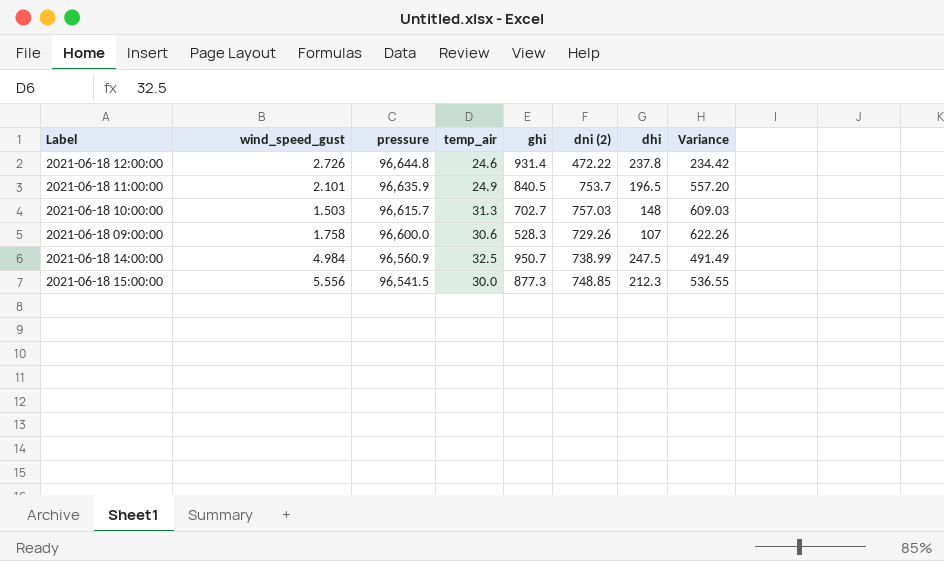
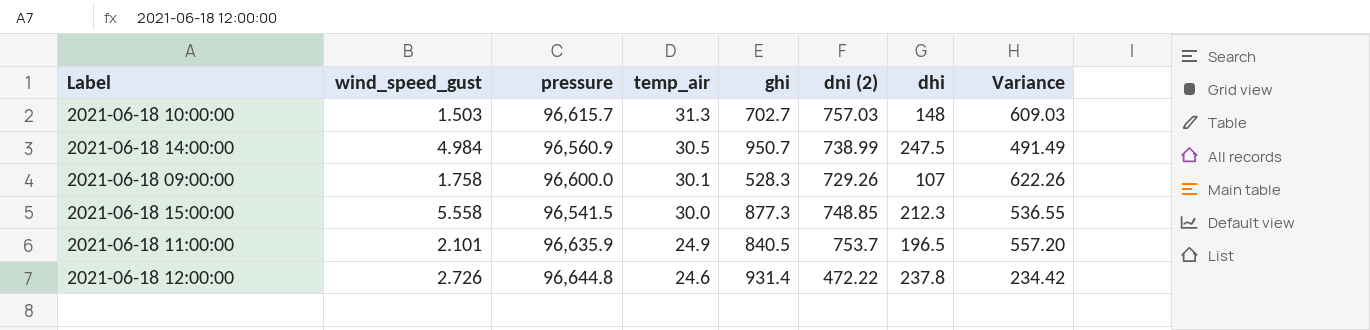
row order: pressure descending -> temp_air descending
2021-06-18 14:00:00 | temp_air: 32.5 -> 30.5
2021-06-18 09:00:00 | temp_air: 30.6 -> 30.1
2021-06-18 15:00:00 | wind_speed_gust: 5.556 -> 5.558

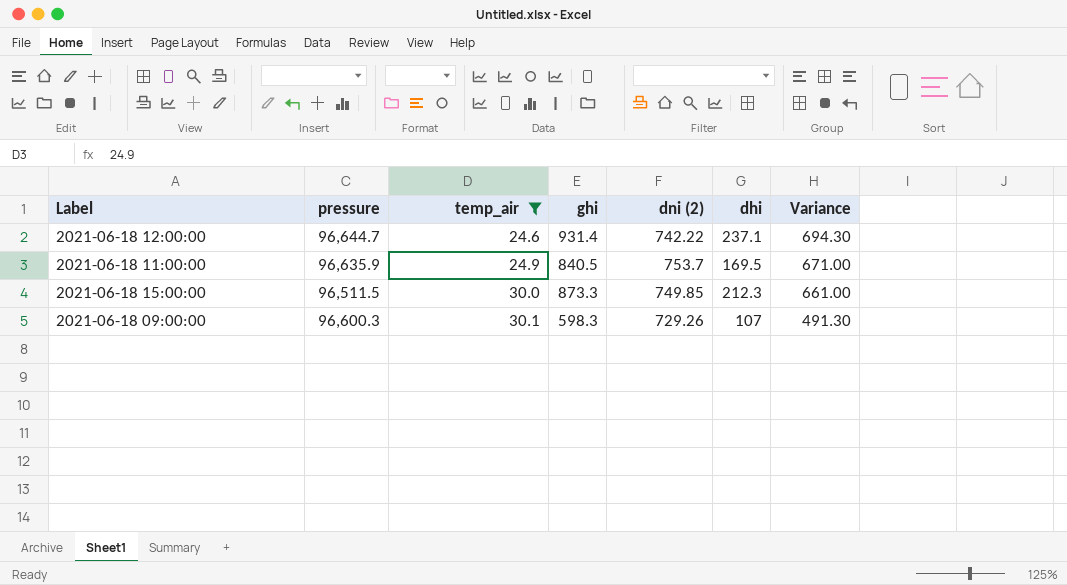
filter: none -> temp_air <= 30.1
row order: temp_air descending -> temp_air ascending
column wind_speed_gust | position: 2 -> none
column Variance | formula: [dni (2)] - [dhi] -> [ghi] - [dhi]
2021-06-18 12:00:00 | pressure: 96,644.8 -> 96,644.7
2021-06-18 12:00:00 | dni (2): 472.22 -> 742.22
2021-06-18 12:00:00 | dhi: 237.8 -> 237.1
2021-06-18 11:00:00 | dhi: 196.5 -> 169.5
2021-06-18 15:00:00 | pressure: 96,541.5 -> 96,511.5
2021-06-18 15:00:00 | ghi: 877.3 -> 873.3
2021-06-18 15:00:00 | dni (2): 748.85 -> 749.85
2021-06-18 09:00:00 | pressure: 96,600.0 -> 96,600.3
2021-06-18 09:00:00 | ghi: 528.3 -> 598.3

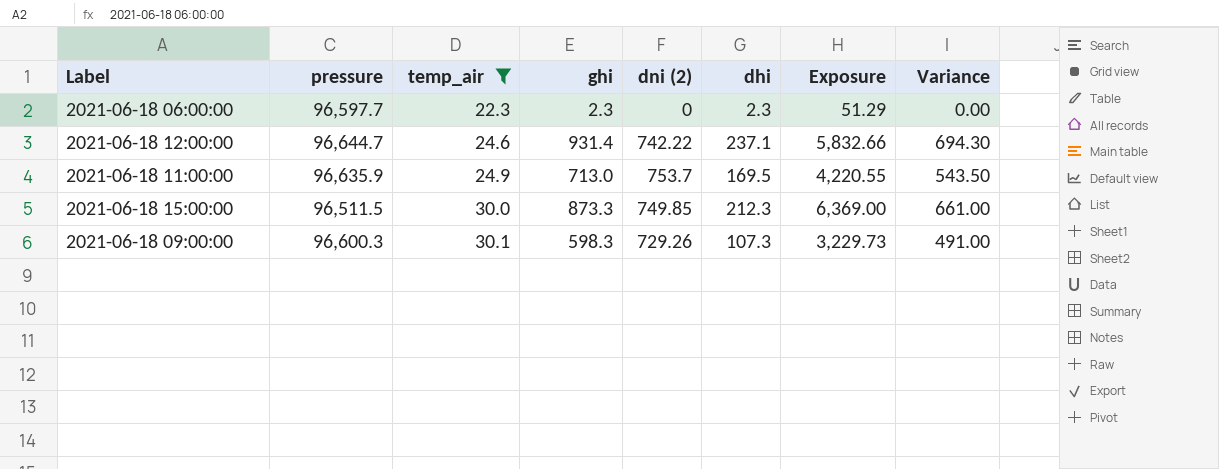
column Exposure | formula: none -> [temp_air] * [dhi]
row 2021-06-18 06:00:00: none -> 96,597.7 | 22.3 | 2.3 | 0 | 2.3 | 51.29 | 0.00
2021-06-18 11:00:00 | ghi: 840.5 -> 713.0
2021-06-18 11:00:00 | Variance: 671.00 -> 543.50
2021-06-18 09:00:00 | dhi: 107 -> 107.3
2021-06-18 09:00:00 | Variance: 491.30 -> 491.00

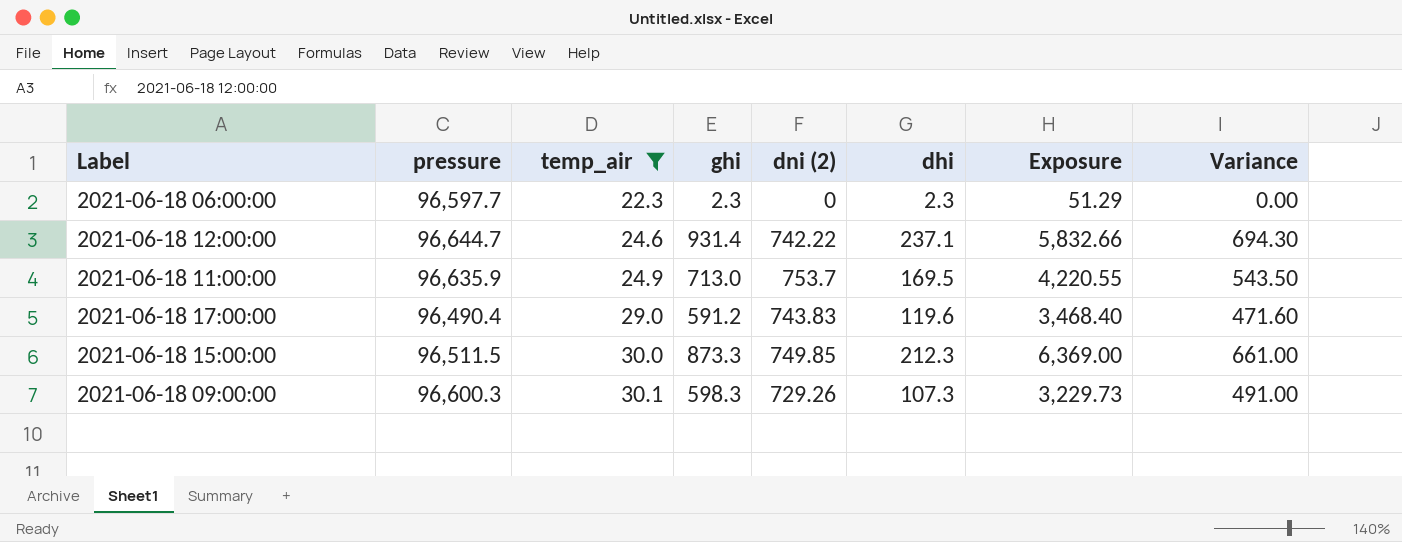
row 2021-06-18 17:00:00: none -> 96,490.4 | 29.0 | 591.2 | 743.83 | 119.6 | 3,468.40 | 471.60

